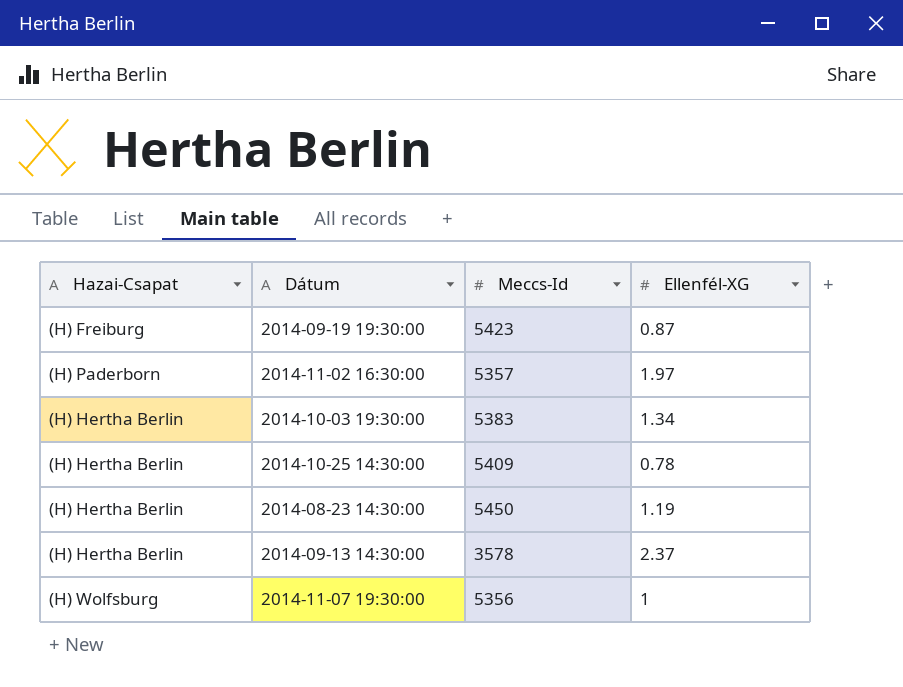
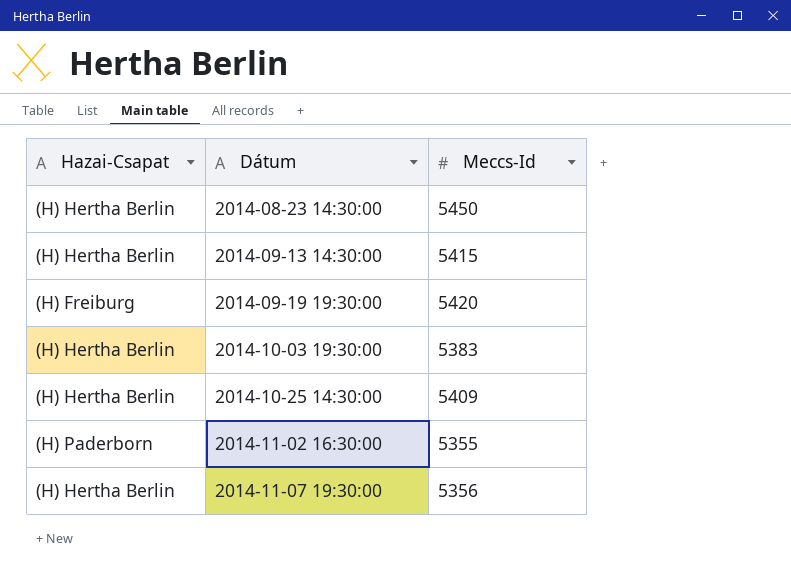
row order: none -> Dátum ascending
column Ellenfél-XG | position: 4 -> none
2014-09-13 14:30:00 | Meccs-Id: 3578 -> 5415
2014-09-19 19:30:00 | Meccs-Id: 5423 -> 5420
2014-11-02 16:30:00 | Meccs-Id: 5357 -> 5355
2014-11-07 19:30:00 | Hazai-Csapat: (H) Wolfsburg -> (H) Hertha Berlin

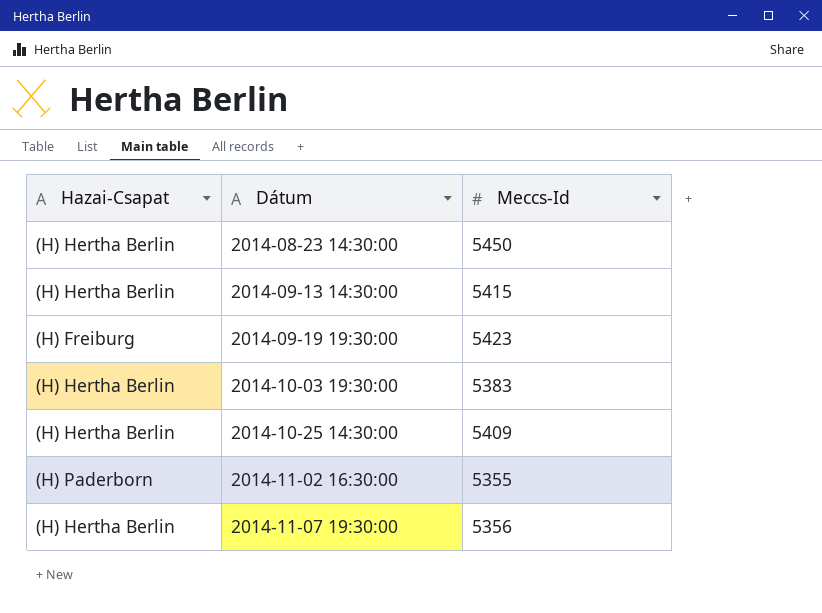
2014-09-19 19:30:00 | Meccs-Id: 5420 -> 5423

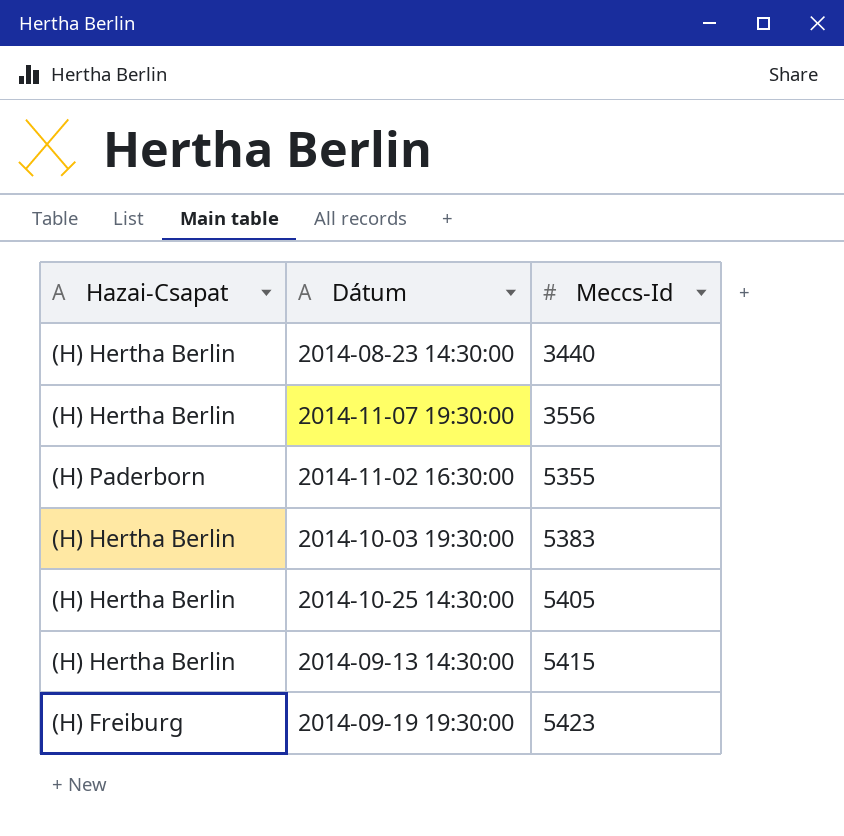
row order: Dátum ascending -> Meccs-Id ascending
2014-08-23 14:30:00 | Meccs-Id: 5450 -> 3440
2014-11-07 19:30:00 | Meccs-Id: 5356 -> 3556
2014-10-25 14:30:00 | Meccs-Id: 5409 -> 5405

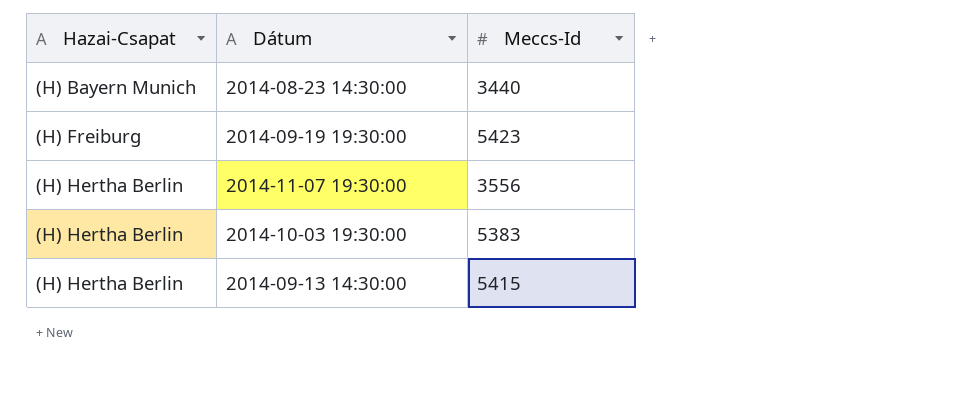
row order: Meccs-Id ascending -> Hazai-Csapat ascending
row 2014-11-02 16:30:00: (H) Paderborn | 5355 -> none
row 2014-10-25 14:30:00: (H) Hertha Berlin | 5405 -> none
2014-08-23 14:30:00 | Hazai-Csapat: (H) Hertha Berlin -> (H) Bayern Munich

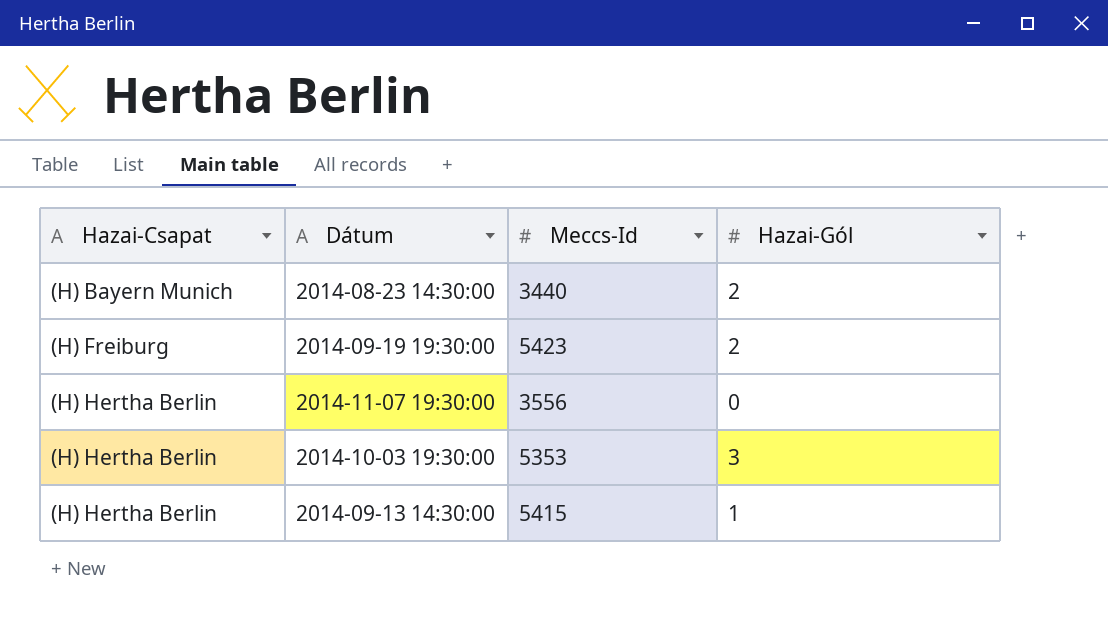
column Hazai-Gól | position: none -> 4
2014-10-03 19:30:00 | Meccs-Id: 5383 -> 5353

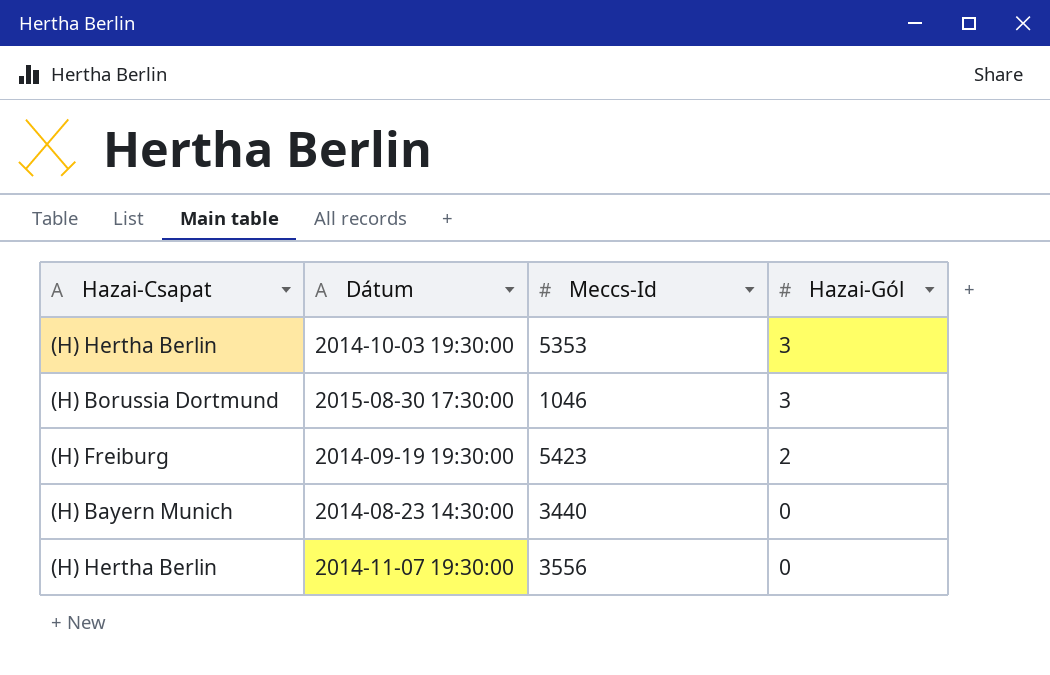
row order: Hazai-Csapat ascending -> Hazai-Gól descending
row 2014-09-13 14:30:00: (H) Hertha Berlin | 5415 | 1 -> none
row 2015-08-30 17:30:00: none -> (H) Borussia Dortmund | 1046 | 3
2014-08-23 14:30:00 | Hazai-Gól: 2 -> 0

